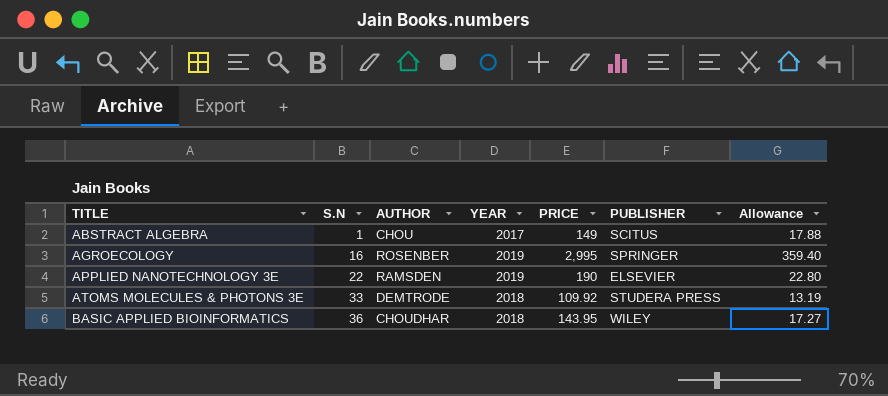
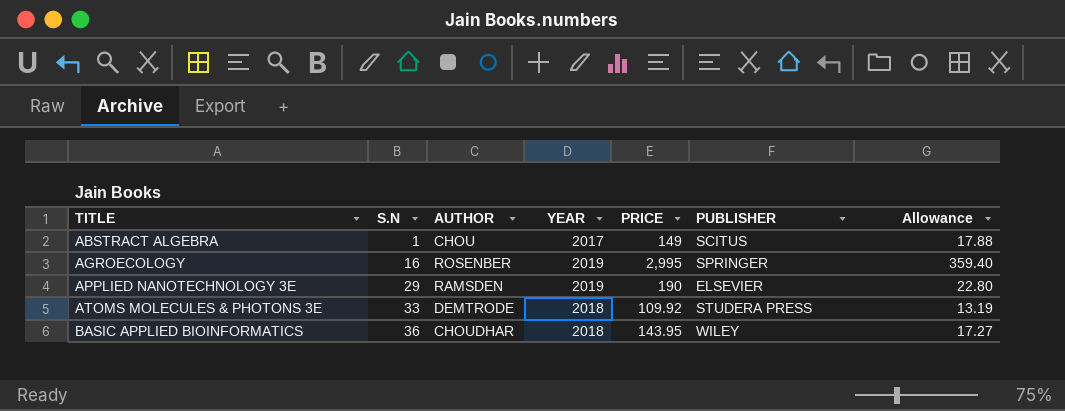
APPLIED NANOTECHNOLOGY 3E | S.N: 22 -> 29

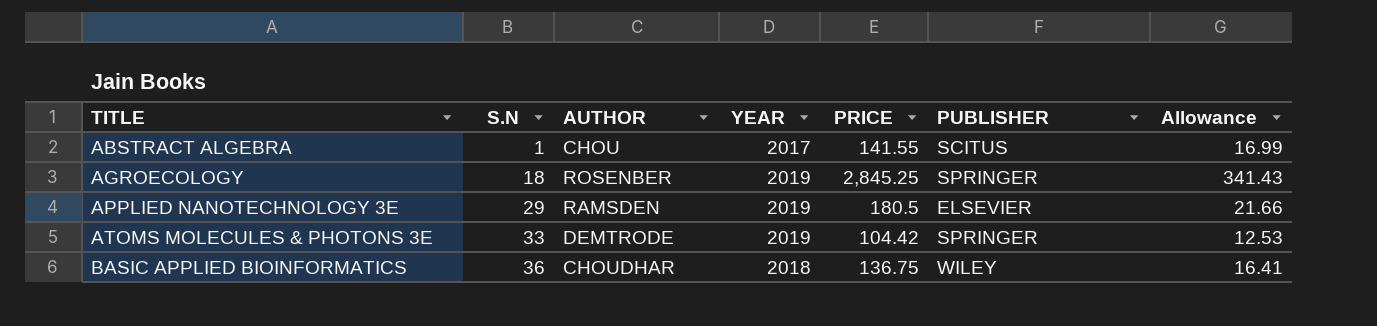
ABSTRACT ALGEBRA | PRICE: 149 -> 141.55
ABSTRACT ALGEBRA | Allowance: 17.88 -> 16.99
AGROECOLOGY | S.N: 16 -> 18
AGROECOLOGY | PRICE: 2,995 -> 2,845.25
AGROECOLOGY | Allowance: 359.40 -> 341.43
APPLIED NANOTECHNOLOGY 3E | PRICE: 190 -> 180.5
APPLIED NANOTECHNOLOGY 3E | Allowance: 22.80 -> 21.66
ATOMS MOLECULES & PHOTONS 3E | YEAR: 2018 -> 2019
ATOMS MOLECULES & PHOTONS 3E | PRICE: 109.92 -> 104.42
ATOMS MOLECULES & PHOTONS 3E | PUBLISHER: STUDERA PRESS -> SPRINGER
ATOMS MOLECULES & PHOTONS 3E | Allowance: 13.19 -> 12.53
BASIC APPLIED BIOINFORMATICS | PRICE: 143.95 -> 136.75
BASIC APPLIED BIOINFORMATICS | Allowance: 17.27 -> 16.41

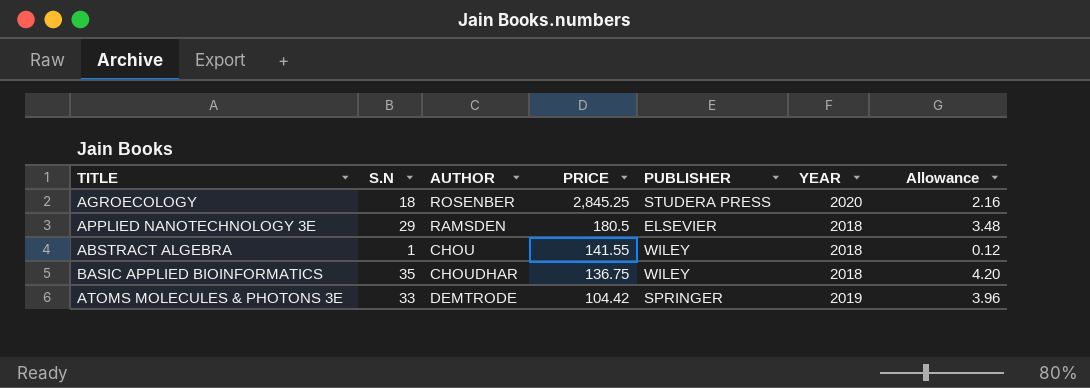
row order: TITLE ascending -> PRICE descending
column YEAR | position: 4 -> 6
column Allowance | formula: [PRICE] * 0.12 -> [S.N] * 0.12
AGROECOLOGY | PUBLISHER: SPRINGER -> STUDERA PRESS
AGROECOLOGY | YEAR: 2019 -> 2020
APPLIED NANOTECHNOLOGY 3E | YEAR: 2019 -> 2018
ABSTRACT ALGEBRA | PUBLISHER: SCITUS -> WILEY
ABSTRACT ALGEBRA | YEAR: 2017 -> 2018
BASIC APPLIED BIOINFORMATICS | S.N: 36 -> 35

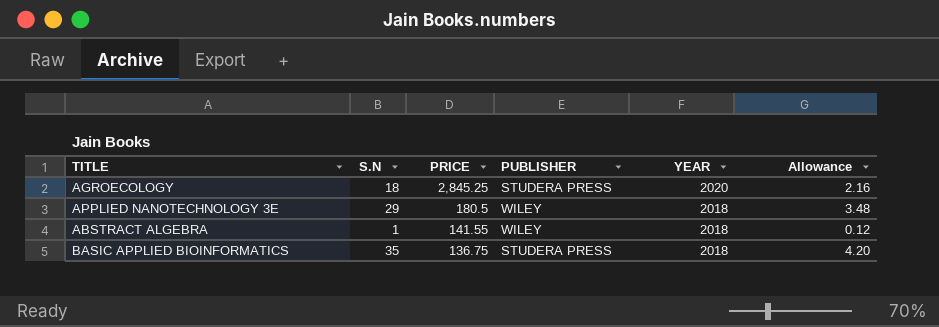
column AUTHOR | position: 3 -> none
row ATOMS MOLECULES & PHOTONS 3E: 33 | DEMTRODE | 104.42 | SPRINGER | 2019 | 3.96 -> none
APPLIED NANOTECHNOLOGY 3E | PUBLISHER: ELSEVIER -> WILEY
BASIC APPLIED BIOINFORMATICS | PUBLISHER: WILEY -> STUDERA PRESS

